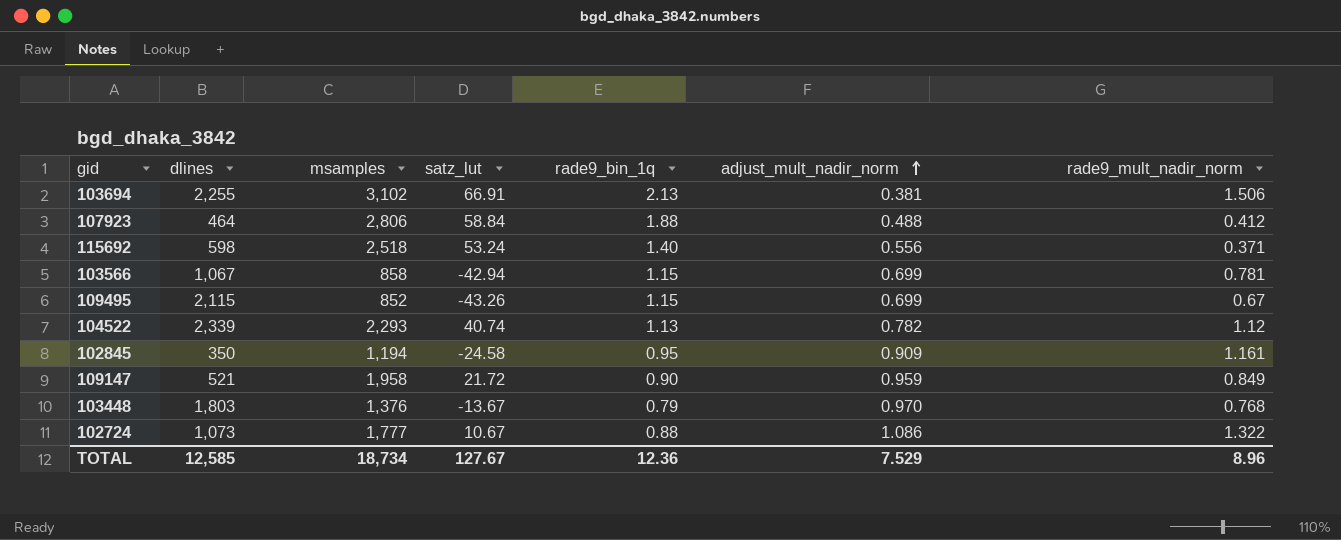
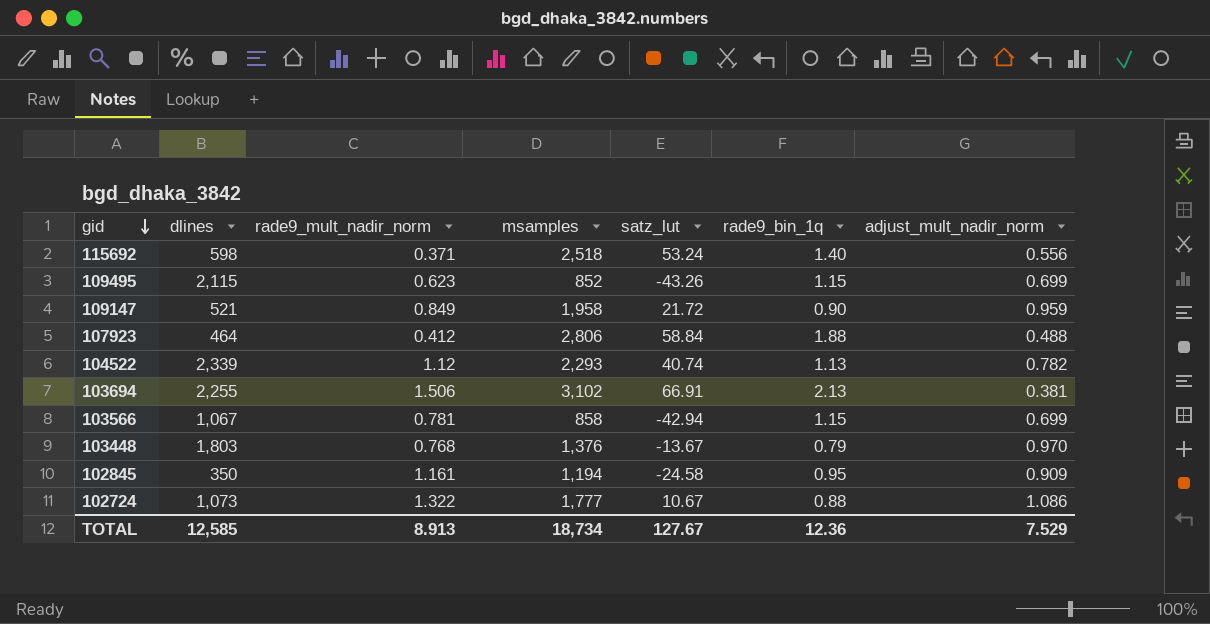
row order: adjust_mult_nadir_norm ascending -> gid descending
column rade9_mult_nadir_norm | position: 7 -> 3
109495 | rade9_mult_nadir_norm: 0.67 -> 0.623
TOTAL | rade9_mult_nadir_norm: 8.96 -> 8.913

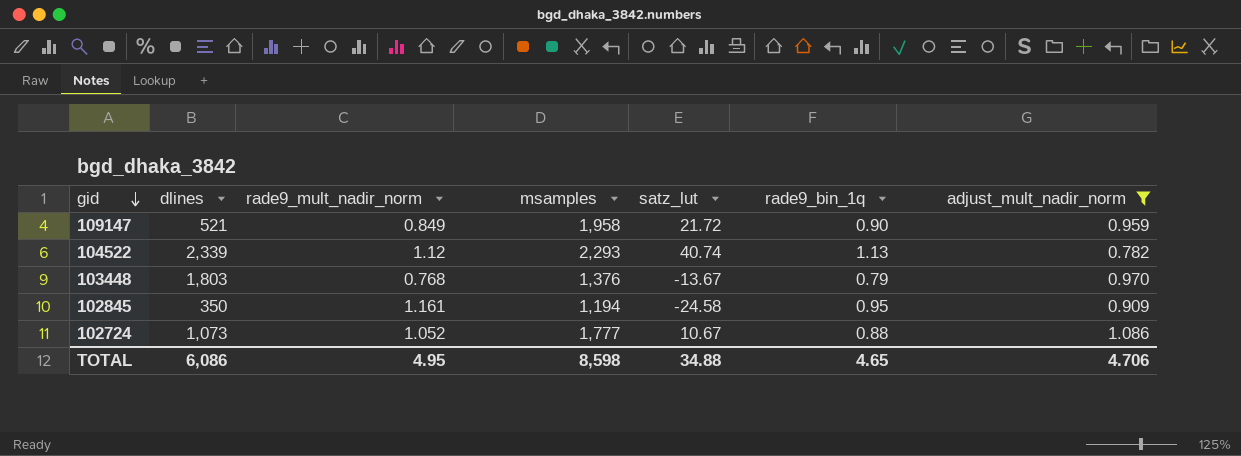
filter: none -> adjust_mult_nadir_norm >= 0.782
102724 | rade9_mult_nadir_norm: 1.322 -> 1.052
TOTAL | dlines: 12,585 -> 6,086
TOTAL | rade9_mult_nadir_norm: 8.913 -> 4.95
TOTAL | msamples: 18,734 -> 8,598
TOTAL | satz_lut: 127.67 -> 34.88
TOTAL | rade9_bin_1q: 12.36 -> 4.65
TOTAL | adjust_mult_nadir_norm: 7.529 -> 4.706

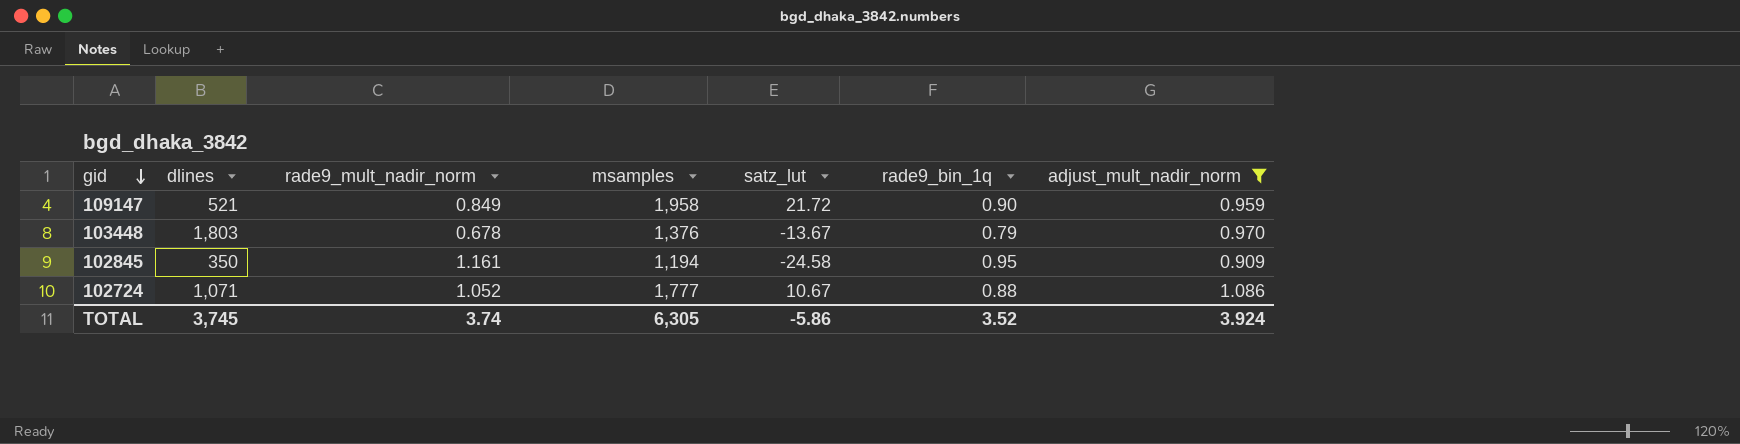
row 104522: 2,339 | 1.12 | 2,293 | 40.74 | 1.13 | 0.782 -> none
103448 | rade9_mult_nadir_norm: 0.768 -> 0.678
102724 | dlines: 1,073 -> 1,071
TOTAL | dlines: 6,086 -> 3,745
TOTAL | rade9_mult_nadir_norm: 4.95 -> 3.74
TOTAL | msamples: 8,598 -> 6,305
TOTAL | satz_lut: 34.88 -> -5.86
TOTAL | rade9_bin_1q: 4.65 -> 3.52
TOTAL | adjust_mult_nadir_norm: 4.706 -> 3.924

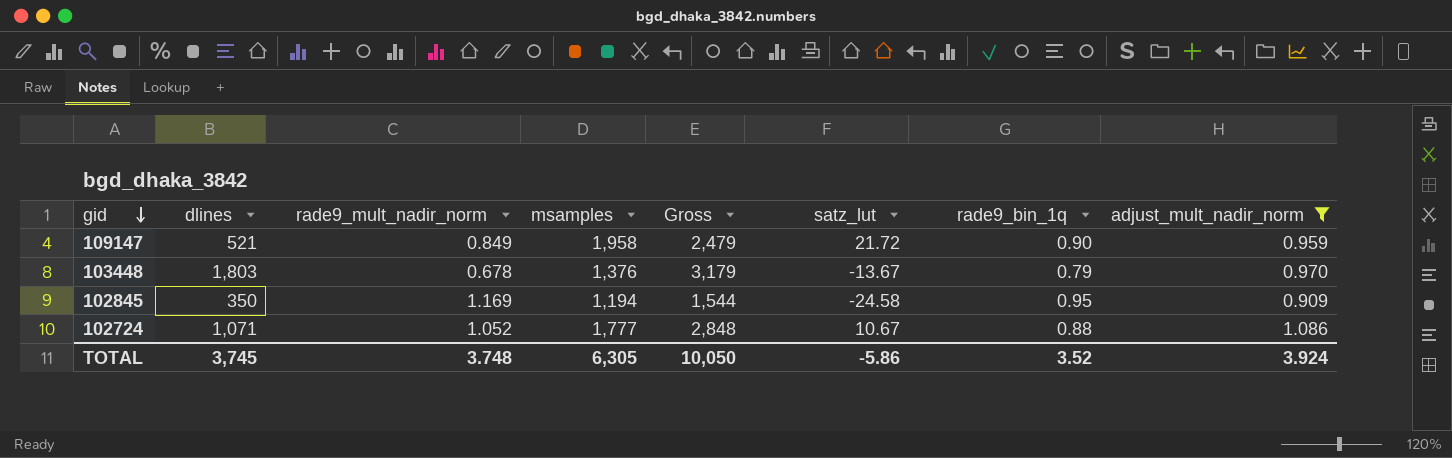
column Gross | formula: none -> [dlines] + [msamples]
102845 | rade9_mult_nadir_norm: 1.161 -> 1.169
TOTAL | rade9_mult_nadir_norm: 3.74 -> 3.748

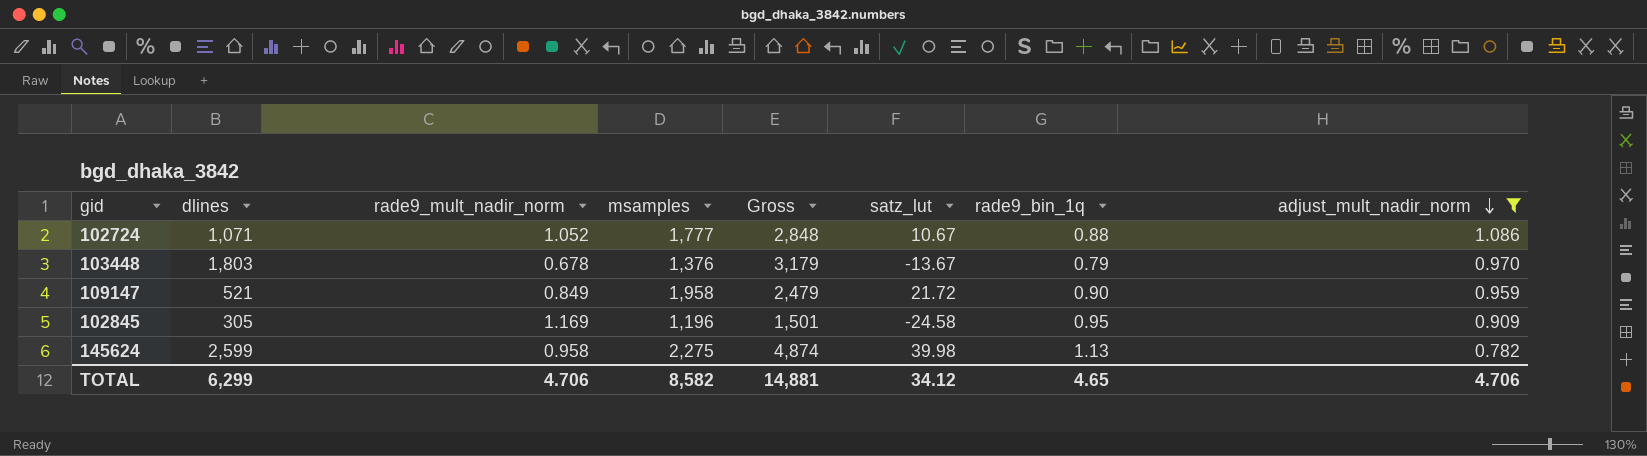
row order: gid descending -> adjust_mult_nadir_norm descending
102845 | dlines: 350 -> 305
102845 | msamples: 1,194 -> 1,196
102845 | Gross: 1,544 -> 1,501
row 145624: none -> 2,599 | 0.958 | 2,275 | 4,874 | 39.98 | 1.13 | 0.782
TOTAL | dlines: 3,745 -> 6,299
TOTAL | rade9_mult_nadir_norm: 3.748 -> 4.706
TOTAL | msamples: 6,305 -> 8,582
TOTAL | Gross: 10,050 -> 14,881
TOTAL | satz_lut: -5.86 -> 34.12
TOTAL | rade9_bin_1q: 3.52 -> 4.65
TOTAL | adjust_mult_nadir_norm: 3.924 -> 4.706

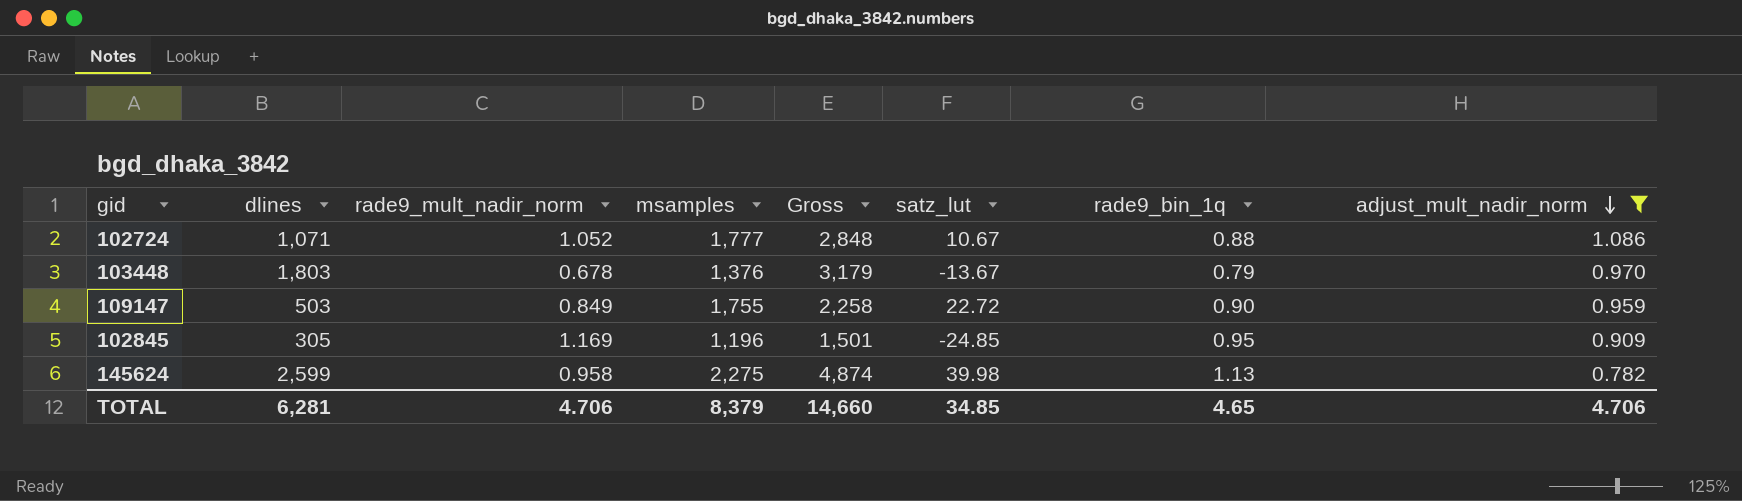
109147 | dlines: 521 -> 503
109147 | msamples: 1,958 -> 1,755
109147 | Gross: 2,479 -> 2,258
109147 | satz_lut: 21.72 -> 22.72
102845 | satz_lut: -24.58 -> -24.85
TOTAL | dlines: 6,299 -> 6,281
TOTAL | msamples: 8,582 -> 8,379
TOTAL | Gross: 14,881 -> 14,660
TOTAL | satz_lut: 34.12 -> 34.85

